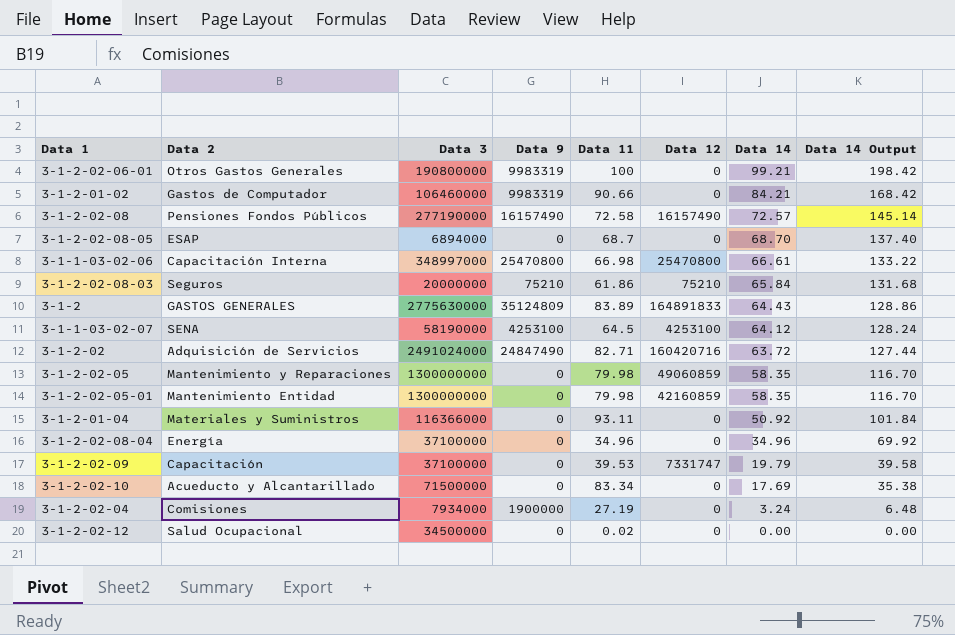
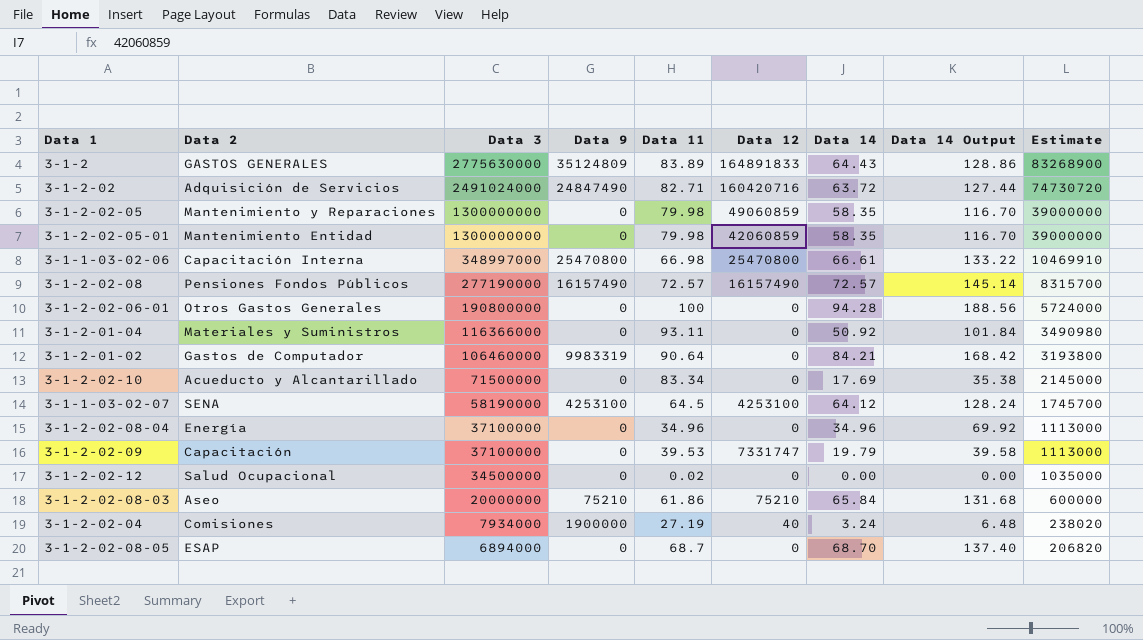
row order: Data 14 descending -> Data 3 descending
column Estimate | formula: none -> [Data 3] * 0.03
3-1-2-02-05-01 | Data 12: 42160859 -> 42060859
3-1-2-02-08 | Data 11: 72.58 -> 72.57
3-1-2-02-06-01 | Data 9: 9983319 -> 0
3-1-2-02-06-01 | Data 14: 99.21 -> 94.28
3-1-2-02-06-01 | Data 14 Output: 198.42 -> 188.56
3-1-2-01-02 | Data 11: 90.66 -> 90.64
3-1-2-02-08-03 | Data 2: Seguros -> Aseo
3-1-2-02-04 | Data 12: 0 -> 40

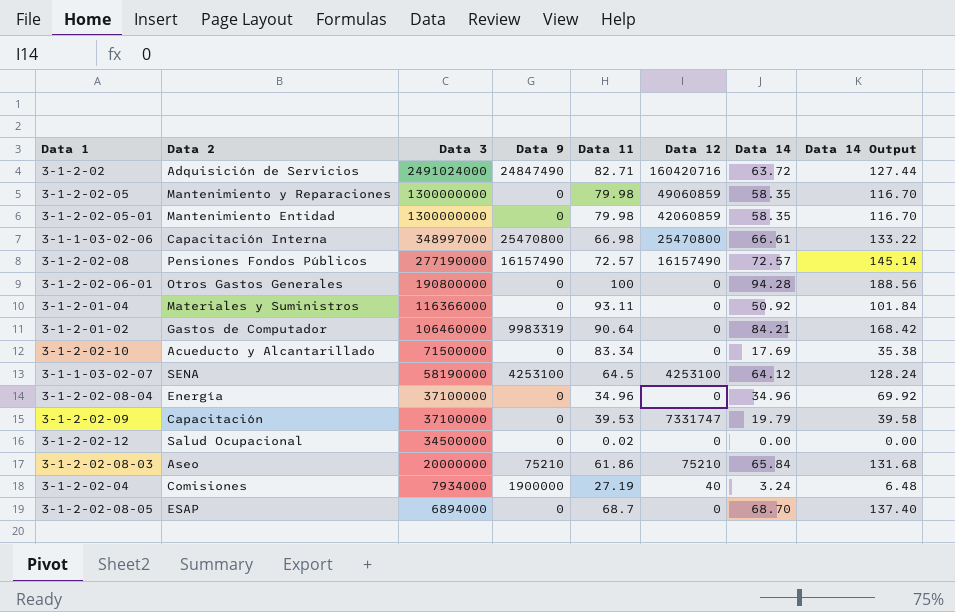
column Estimate | formula: [Data 3] * 0.03 -> none
row 3-1-2: GASTOS GENERALES | 2775630000 | 35124809 | 83.89 | 164891833 | 64.43 | 128.86 | 83268900 -> none

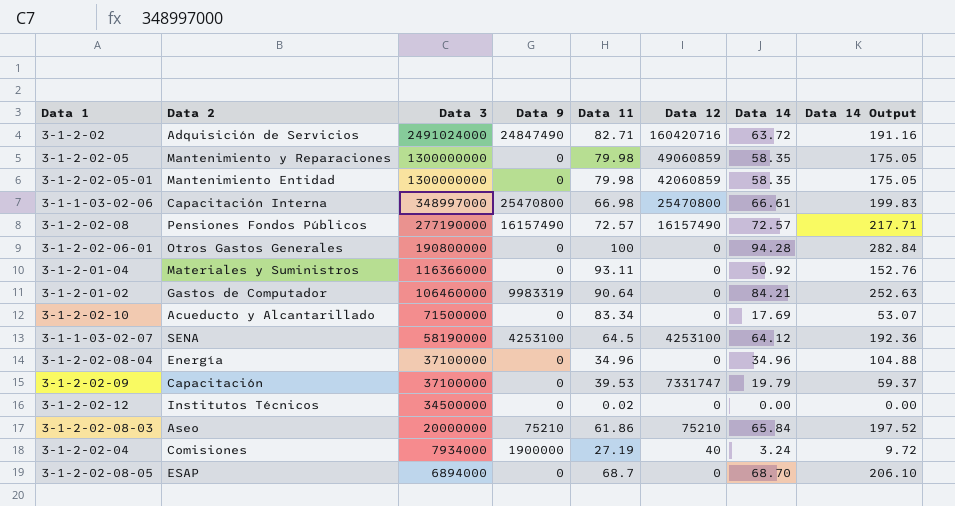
column Data 14 Output | formula: [Data 14] * 2 -> [Data 14] * 3
3-1-2-02-12 | Data 2: Salud Ocupacional -> Institutos Técnicos

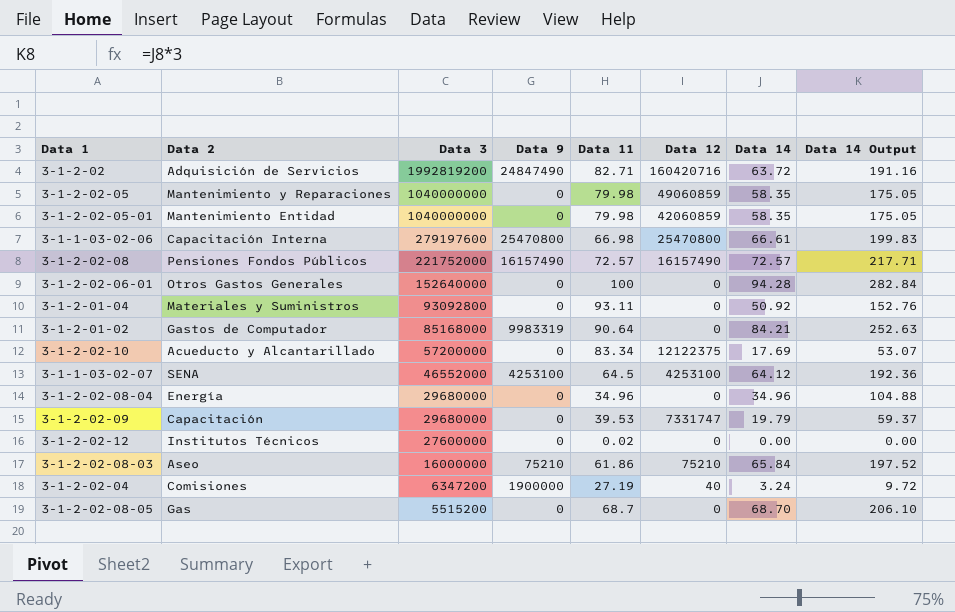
3-1-2-02 | Data 3: 2491024000 -> 1992819200
3-1-2-02-05 | Data 3: 1300000000 -> 1040000000
3-1-2-02-05-01 | Data 3: 1300000000 -> 1040000000
3-1-1-03-02-06 | Data 3: 348997000 -> 279197600
3-1-2-02-08 | Data 3: 277190000 -> 221752000
3-1-2-02-06-01 | Data 3: 190800000 -> 152640000
3-1-2-01-04 | Data 3: 116366000 -> 93092800
3-1-2-01-02 | Data 3: 106460000 -> 85168000
3-1-2-02-10 | Data 3: 71500000 -> 57200000
3-1-2-02-10 | Data 12: 0 -> 12122375
3-1-1-03-02-07 | Data 3: 58190000 -> 46552000
3-1-2-02-08-04 | Data 3: 37100000 -> 29680000
3-1-2-02-09 | Data 3: 37100000 -> 29680000
3-1-2-02-12 | Data 3: 34500000 -> 27600000
3-1-2-02-08-03 | Data 3: 20000000 -> 16000000
3-1-2-02-04 | Data 3: 7934000 -> 6347200
3-1-2-02-08-05 | Data 2: ESAP -> Gas
3-1-2-02-08-05 | Data 3: 6894000 -> 5515200

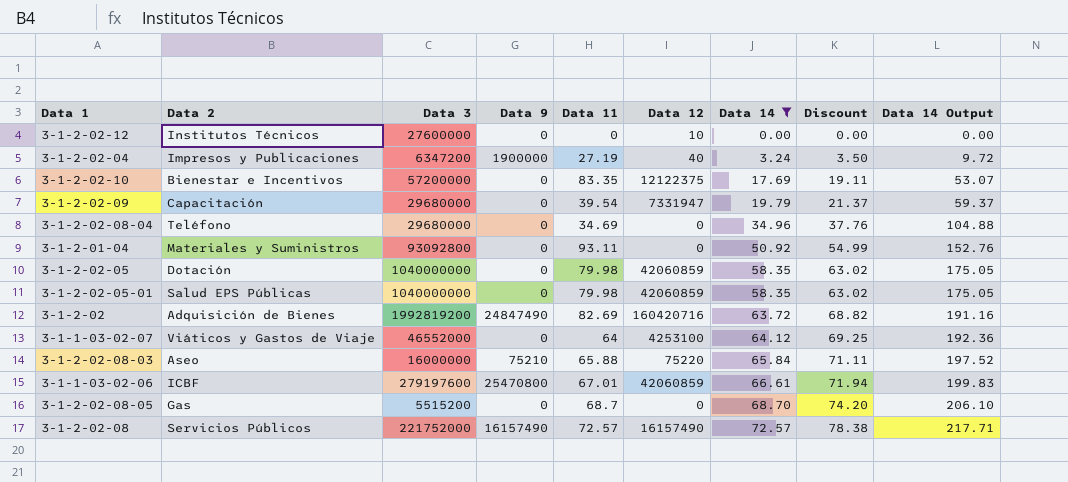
filter: none -> Data 14 <= 72.57
row order: Data 3 descending -> Data 14 ascending
column Discount | formula: none -> [Data 14] * 1.08
3-1-2-02-12 | Data 11: 0.02 -> 0
3-1-2-02-12 | Data 12: 0 -> 10
3-1-2-02-04 | Data 2: Comisiones -> Impresos y Publicaciones
3-1-2-02-10 | Data 2: Acueducto y Alcantarillado -> Bienestar e Incentivos
3-1-2-02-10 | Data 11: 83.34 -> 83.35
3-1-2-02-09 | Data 11: 39.53 -> 39.54
3-1-2-02-09 | Data 12: 7331747 -> 7331947
3-1-2-02-08-04 | Data 2: Energía -> Teléfono
3-1-2-02-08-04 | Data 11: 34.96 -> 34.69
3-1-2-02-05 | Data 2: Mantenimiento y Reparaciones -> Dotación
3-1-2-02-05 | Data 12: 49060859 -> 42060859
3-1-2-02-05-01 | Data 2: Mantenimiento Entidad -> Salud EPS Públicas
3-1-2-02 | Data 2: Adquisición de Servicios -> Adquisición de Bienes
3-1-2-02 | Data 11: 82.71 -> 82.69
3-1-1-03-02-07 | Data 2: SENA -> Viáticos y Gastos de Viaje
3-1-1-03-02-07 | Data 9: 4253100 -> 0
3-1-1-03-02-07 | Data 11: 64.5 -> 64
3-1-2-02-08-03 | Data 11: 61.86 -> 65.88
3-1-2-02-08-03 | Data 12: 75210 -> 75220
3-1-1-03-02-06 | Data 2: Capacitación Interna -> ICBF
3-1-1-03-02-06 | Data 11: 66.98 -> 67.01
3-1-1-03-02-06 | Data 12: 25470800 -> 42060859
3-1-2-02-08 | Data 2: Pensiones Fondos Públicos -> Servicios Públicos

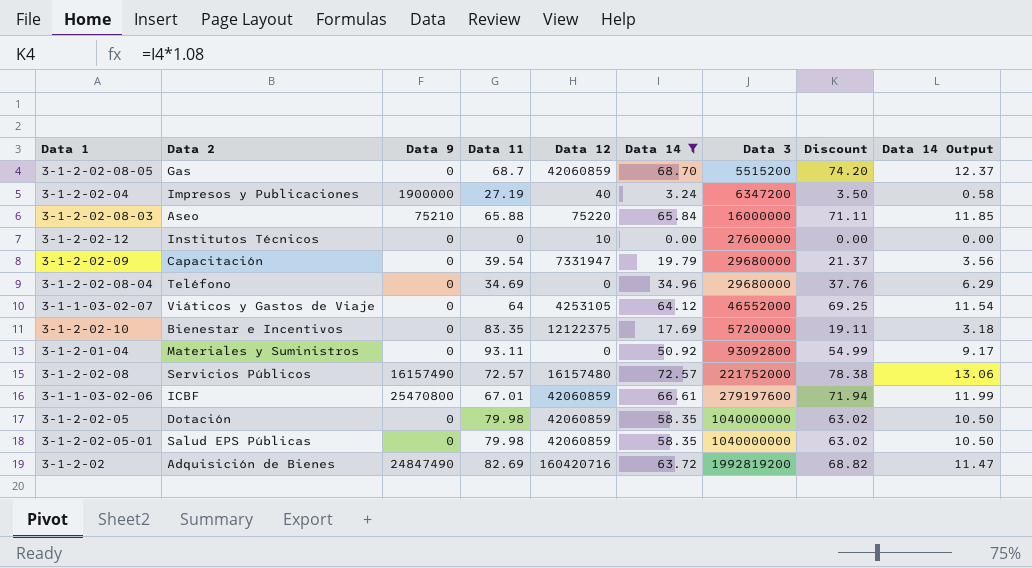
row order: Data 14 ascending -> Data 3 ascending
column Data 3 | position: 3 -> 7
column Data 14 Output | formula: [Data 14] * 3 -> [Data 14] * 0.18
3-1-2-02-08-05 | Data 12: 0 -> 42060859
3-1-1-03-02-07 | Data 12: 4253100 -> 4253105
3-1-2-02-08 | Data 12: 16157490 -> 16157480

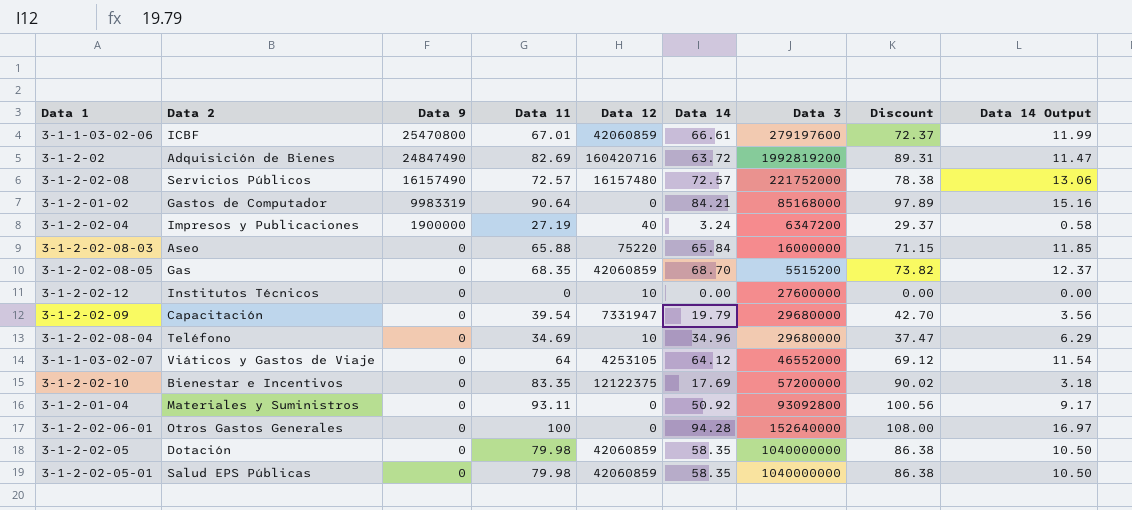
filter: Data 14 <= 72.57 -> none
row order: Data 3 ascending -> Data 9 descending
column Discount | formula: [Data 14] * 1.08 -> [Data 11] * 1.08
3-1-2-02-08-03 | Data 9: 75210 -> 0
3-1-2-02-08-05 | Data 11: 68.7 -> 68.35
3-1-2-02-08-04 | Data 12: 0 -> 10

